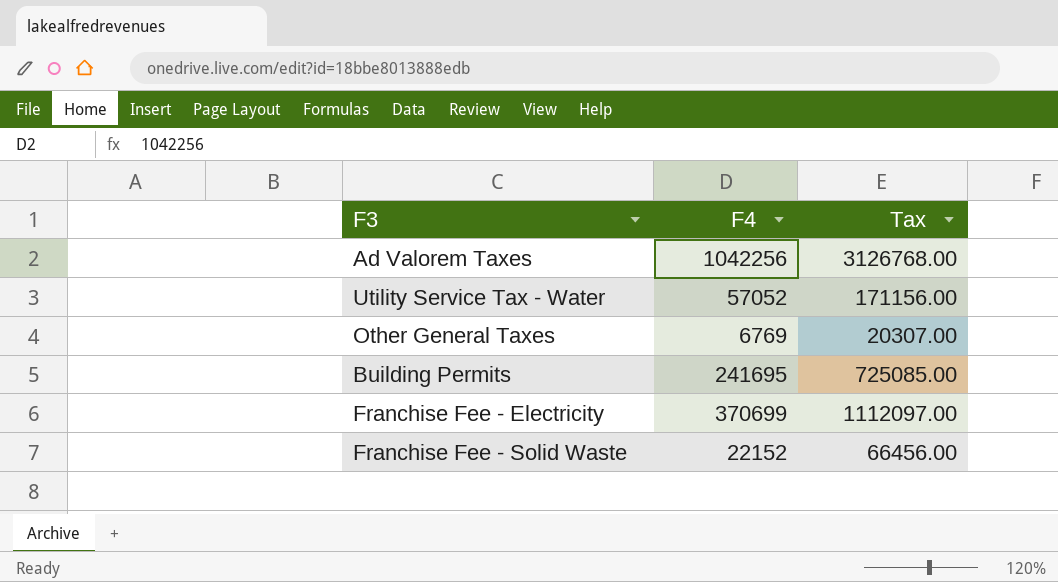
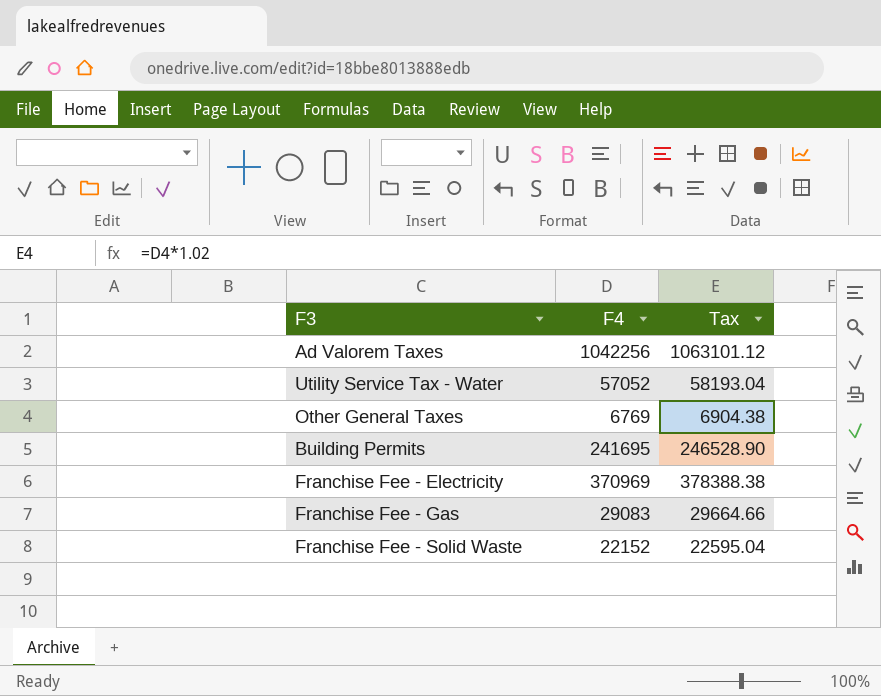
column Tax | formula: [F4] * 3 -> [F4] * 1.02
Franchise Fee - Electricity | F4: 370699 -> 370969
row Franchise Fee - Gas: none -> 29083 | 29664.66

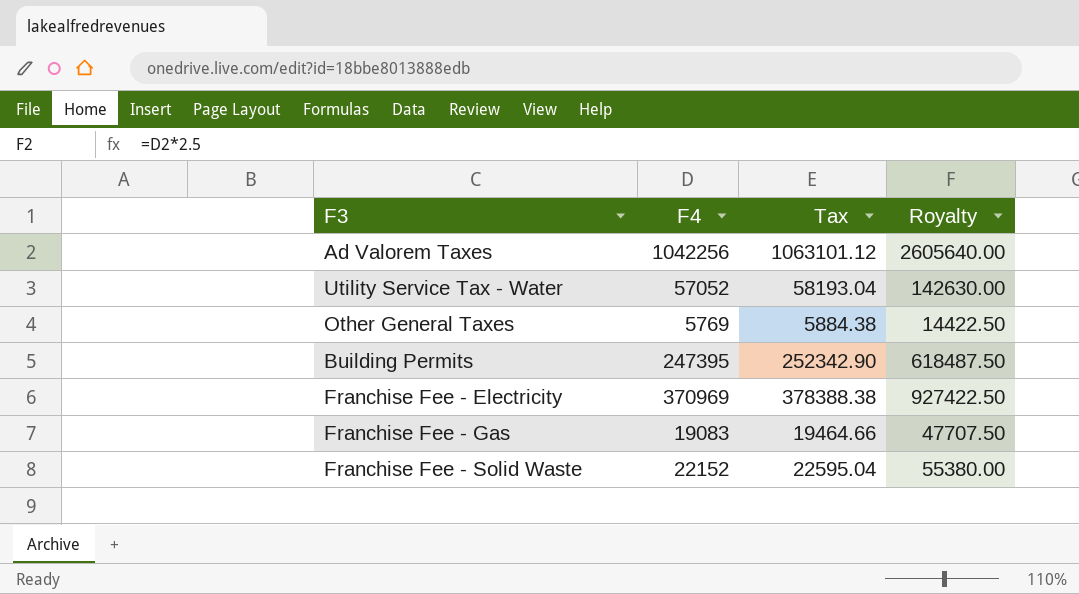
column Royalty | formula: none -> [F4] * 2.5
Other General Taxes | F4: 6769 -> 5769
Other General Taxes | Tax: 6904.38 -> 5884.38
Building Permits | F4: 241695 -> 247395
Building Permits | Tax: 246528.90 -> 252342.90
Franchise Fee - Gas | F4: 29083 -> 19083
Franchise Fee - Gas | Tax: 29664.66 -> 19464.66

